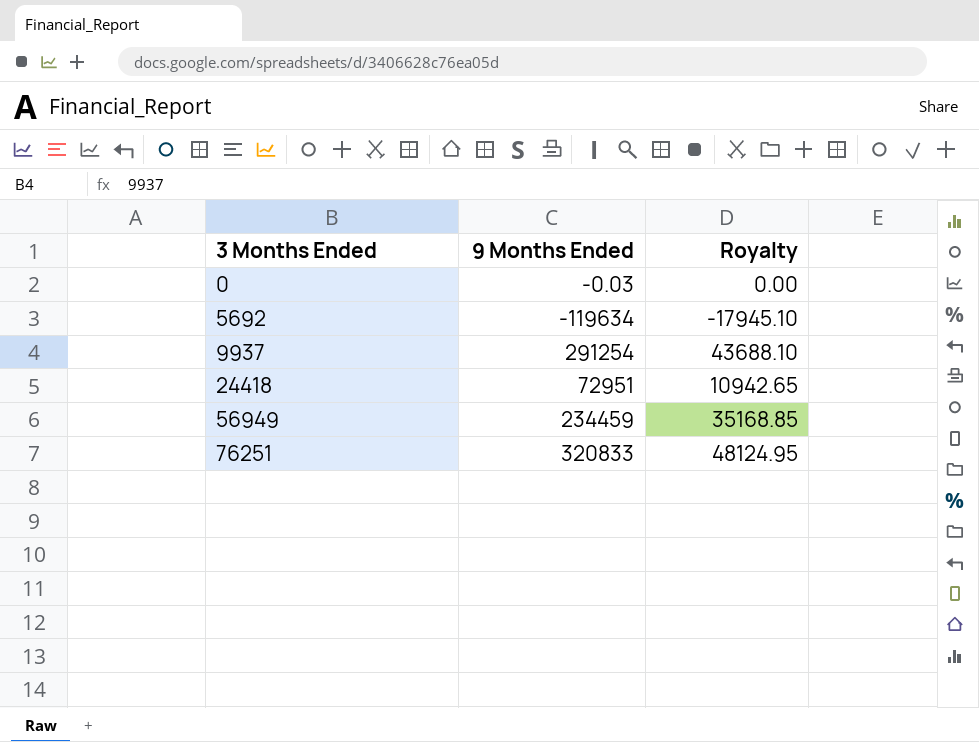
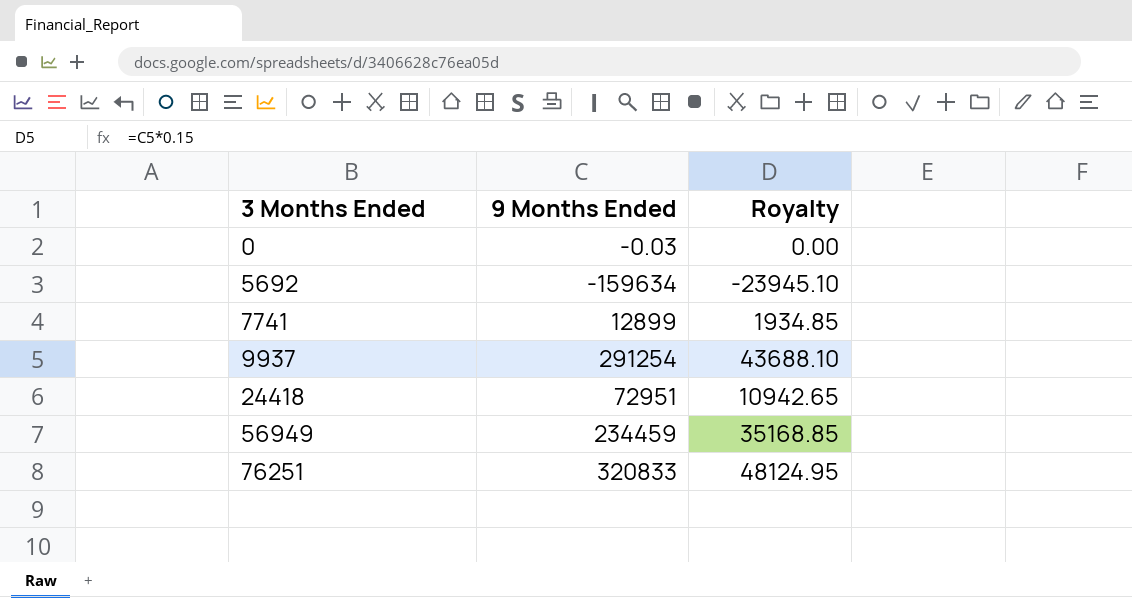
5692 | 9 Months Ended: -119634 -> -159634
5692 | Royalty: -17945.10 -> -23945.10
row 7741: none -> 12899 | 1934.85

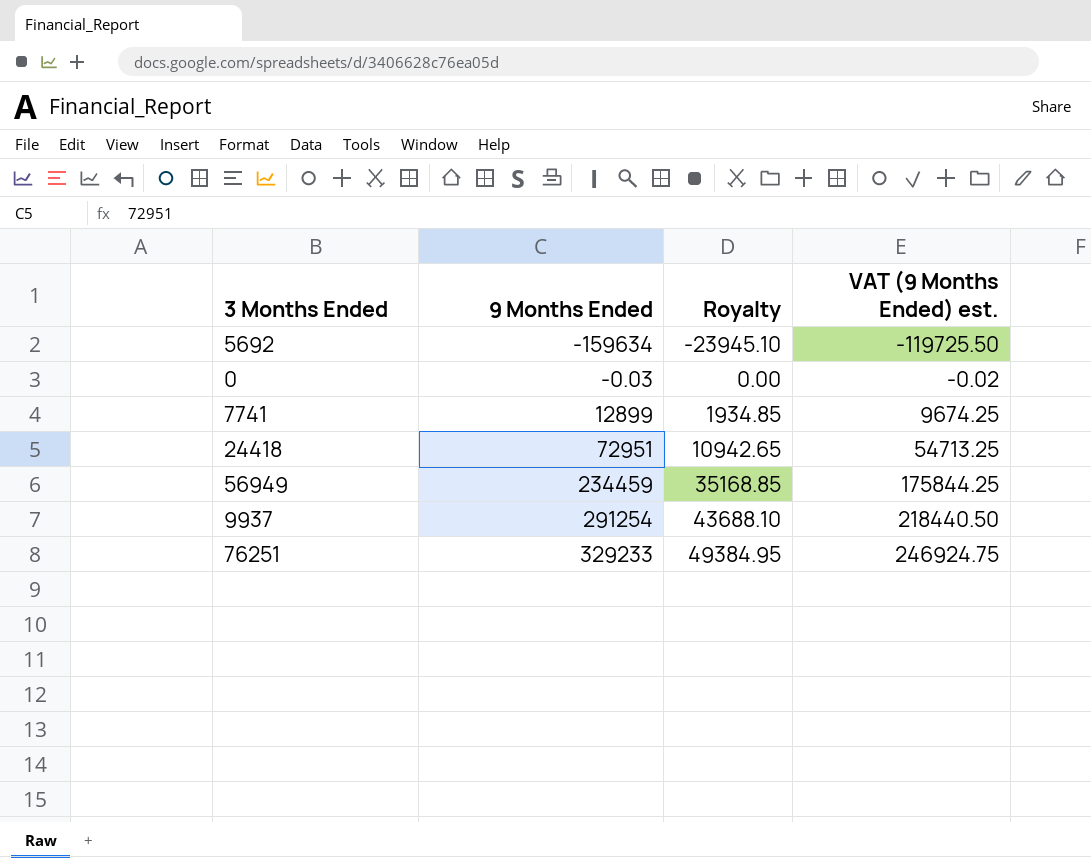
row order: 3 Months Ended ascending -> 9 Months Ended ascending
column VAT (9 Months Ended) est. | formula: none -> [9 Months Ended] * 0.75
76251 | 9 Months Ended: 320833 -> 329233
76251 | Royalty: 48124.95 -> 49384.95

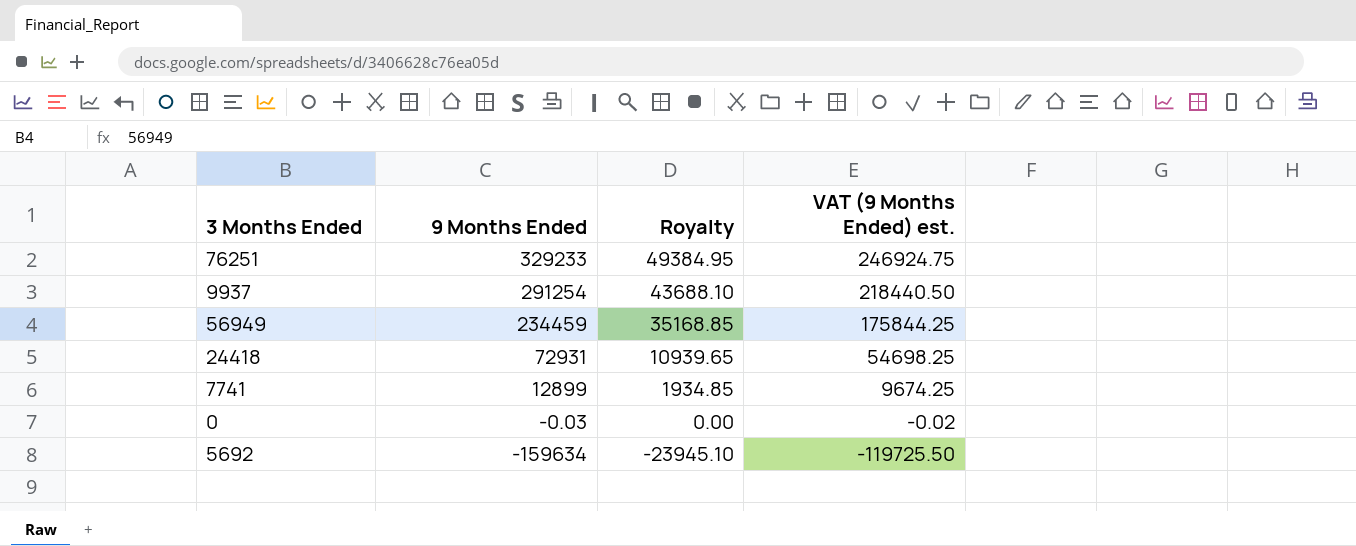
row order: 9 Months Ended ascending -> 9 Months Ended descending
24418 | 9 Months Ended: 72951 -> 72931
24418 | Royalty: 10942.65 -> 10939.65
24418 | VAT (9 Months Ended) est.: 54713.25 -> 54698.25

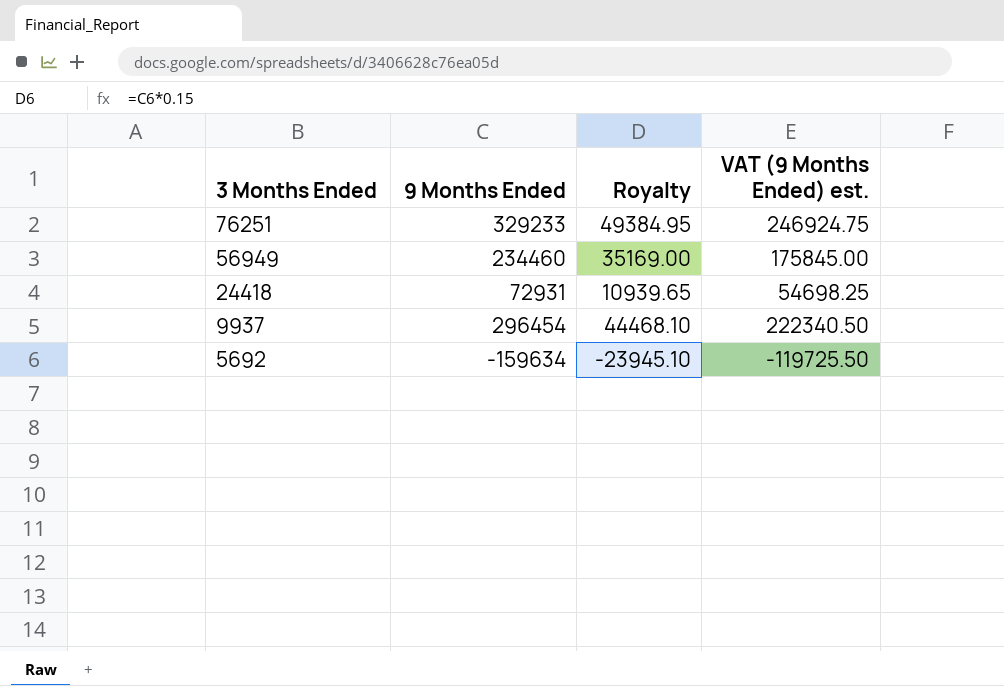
row order: 9 Months Ended descending -> 3 Months Ended descending
row 7741: 12899 | 1934.85 | 9674.25 -> none
row 0: -0.03 | 0.00 | -0.02 -> none
56949 | 9 Months Ended: 234459 -> 234460
56949 | Royalty: 35168.85 -> 35169.00
56949 | VAT (9 Months Ended) est.: 175844.25 -> 175845.00
9937 | 9 Months Ended: 291254 -> 296454
9937 | Royalty: 43688.10 -> 44468.10
9937 | VAT (9 Months Ended) est.: 218440.50 -> 222340.50

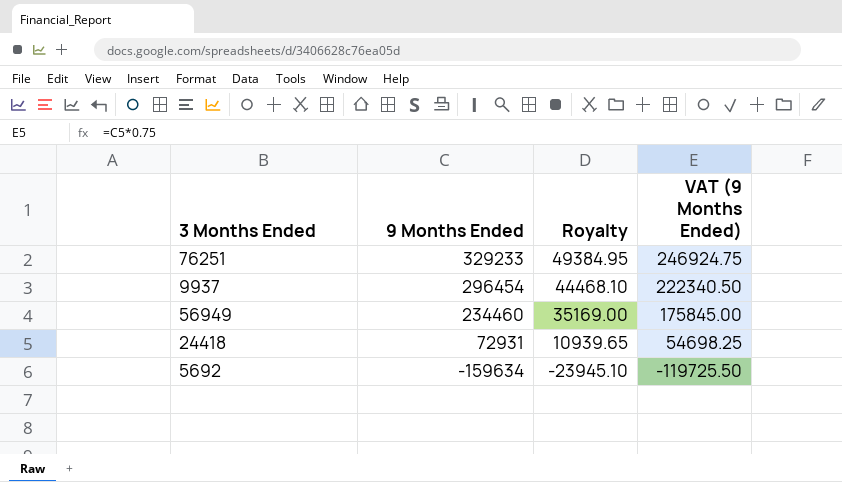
row order: 3 Months Ended descending -> 9 Months Ended descending
column name: VAT (9 Months Ended) est. -> VAT (9 Months Ended)

